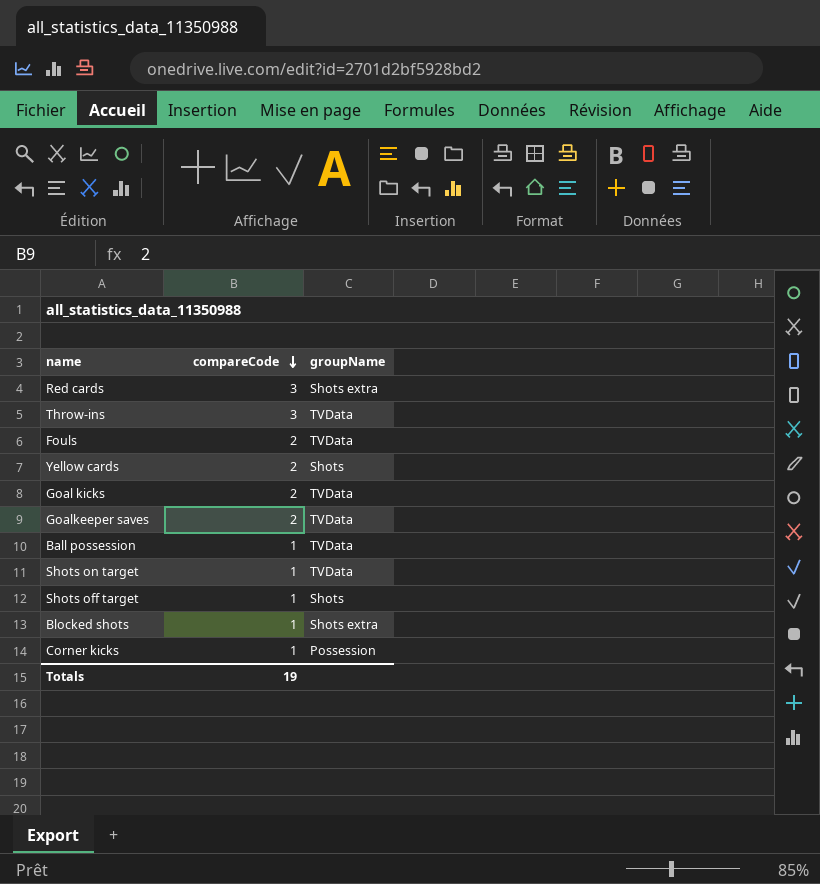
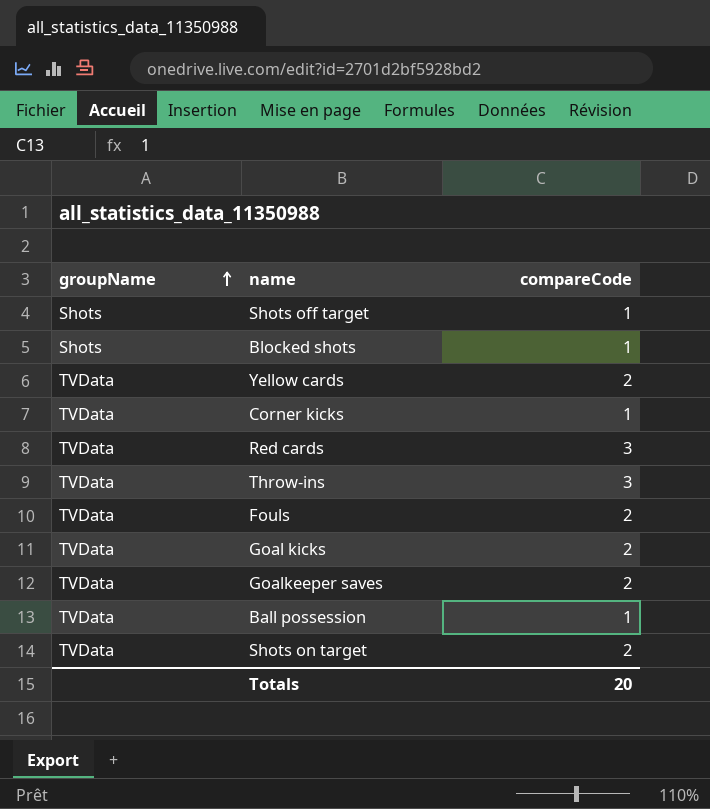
row order: compareCode descending -> groupName ascending
column groupName | position: 3 -> 1
Blocked shots | groupName: Shots extra -> Shots
Yellow cards | groupName: Shots -> TVData
Corner kicks | groupName: Possession -> TVData
Red cards | groupName: Shots extra -> TVData
Shots on target | compareCode: 1 -> 2
Totals | compareCode: 19 -> 20

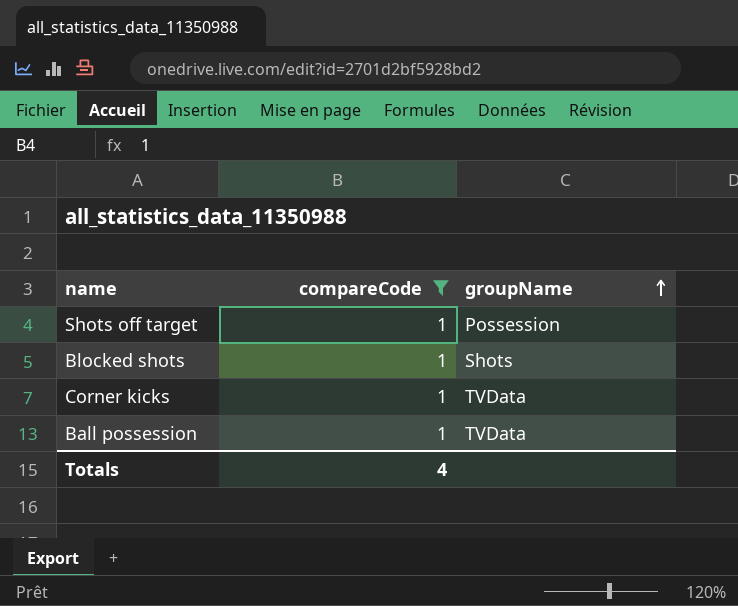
filter: none -> compareCode = 1
column groupName | position: 1 -> 3
Shots off target | groupName: Shots -> Possession
Totals | compareCode: 20 -> 4

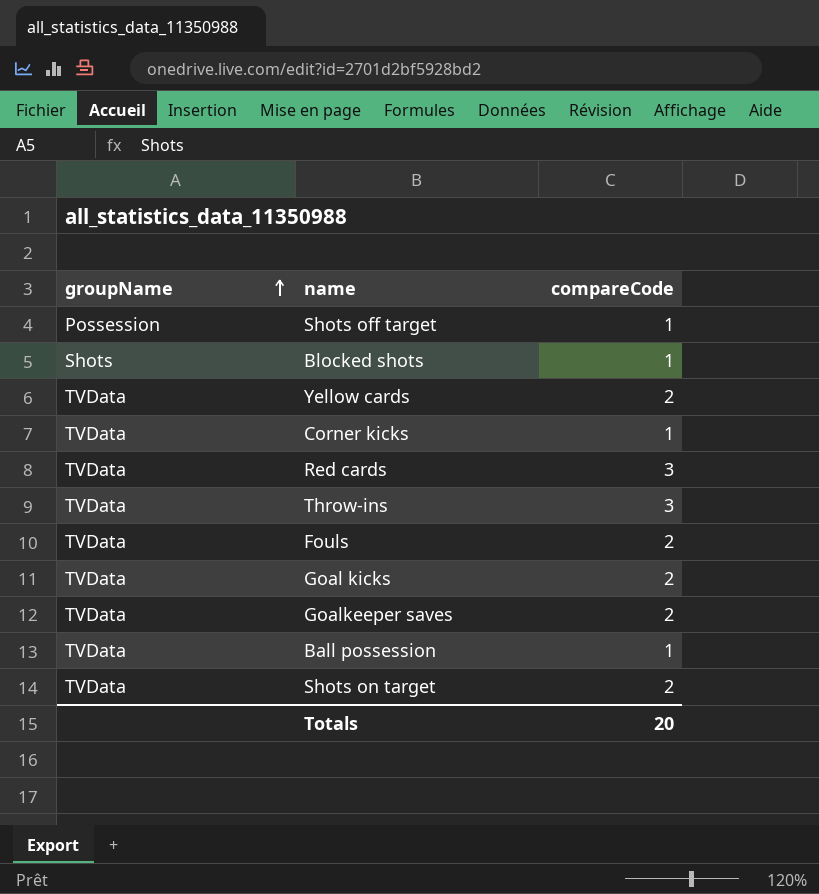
filter: compareCode = 1 -> none
column groupName | position: 3 -> 1
Totals | compareCode: 4 -> 20

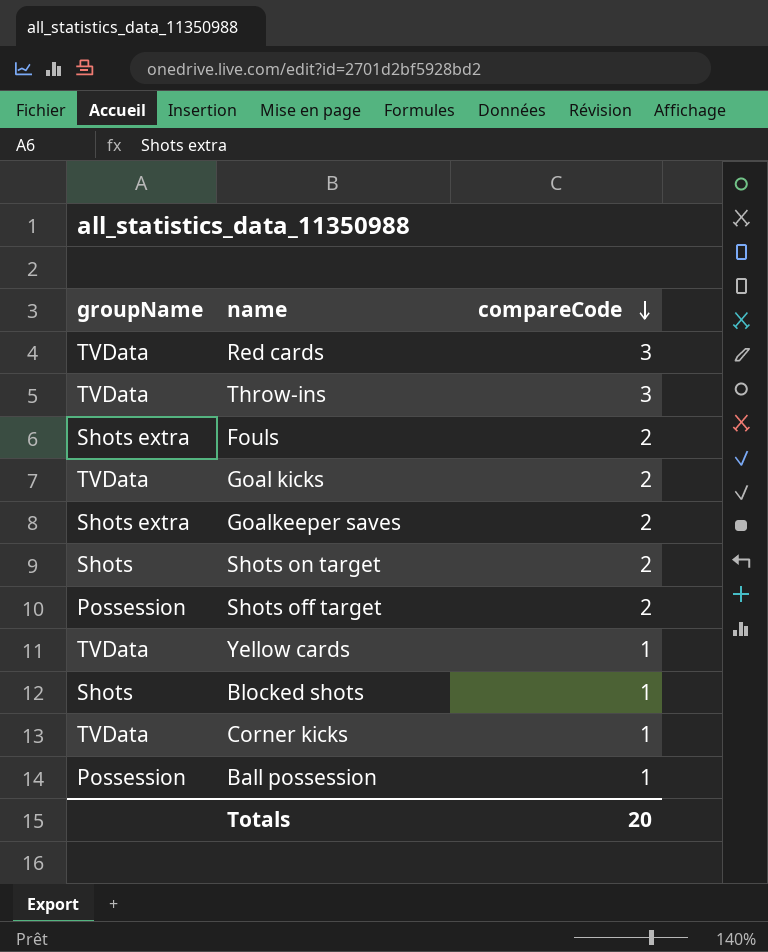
row order: groupName ascending -> compareCode descending
Fouls | groupName: TVData -> Shots extra
Goalkeeper saves | groupName: TVData -> Shots extra
Shots on target | groupName: TVData -> Shots
Shots off target | compareCode: 1 -> 2
Yellow cards | compareCode: 2 -> 1
Ball possession | groupName: TVData -> Possession

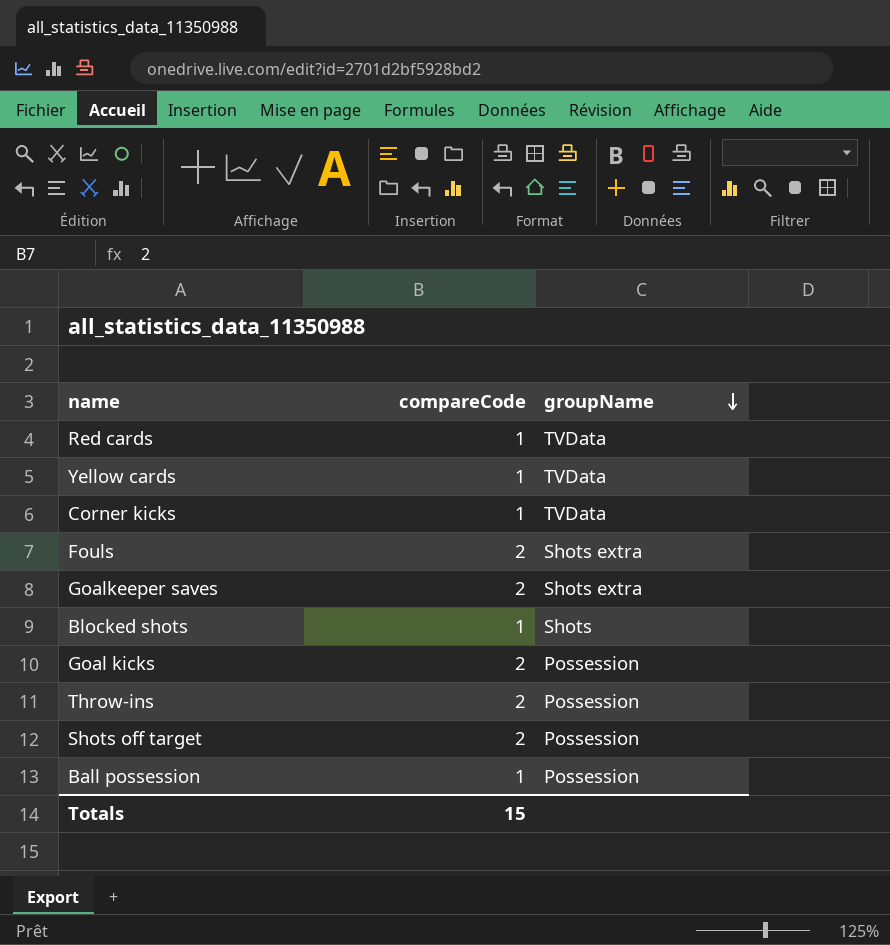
row order: compareCode descending -> groupName descending
column groupName | position: 1 -> 3
row Shots on target: Shots | 2 -> none
Red cards | compareCode: 3 -> 1
Goal kicks | groupName: TVData -> Possession
Throw-ins | compareCode: 3 -> 2
Throw-ins | groupName: TVData -> Possession
Totals | compareCode: 20 -> 15

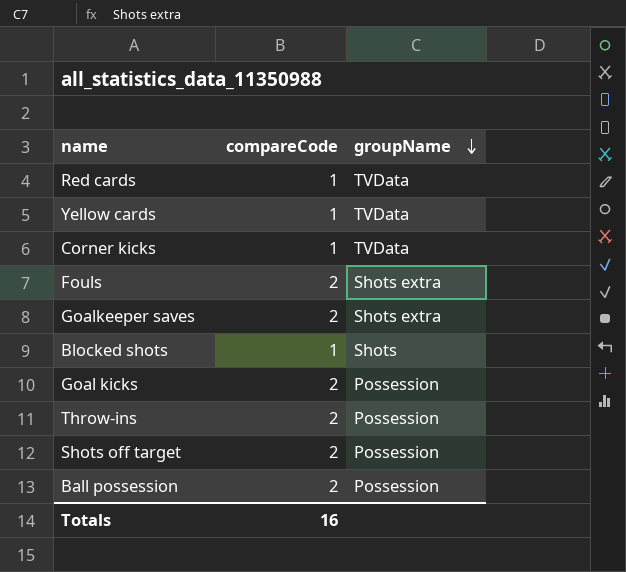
Ball possession | compareCode: 1 -> 2
Totals | compareCode: 15 -> 16

